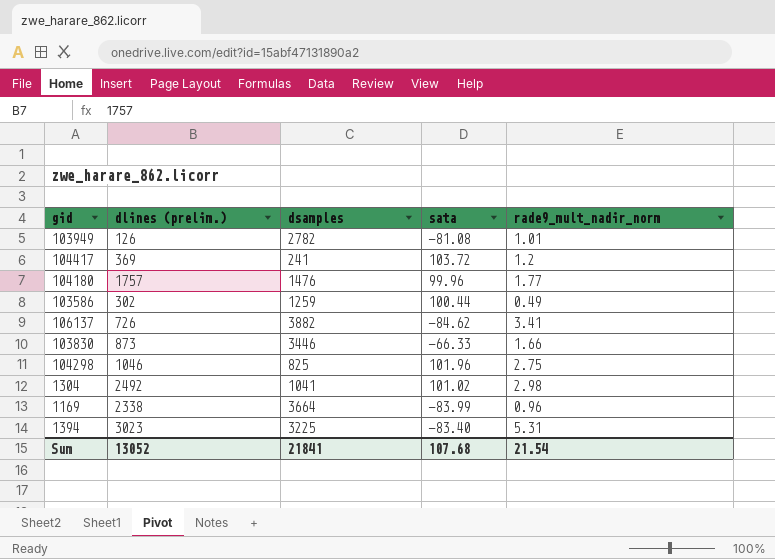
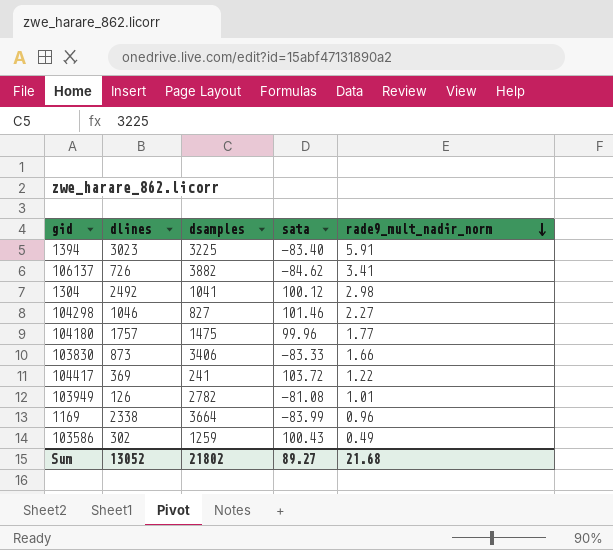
row order: none -> rade9_mult_nadir_norm descending
column name: dlines (prelim.) -> dlines
1394 | rade9_mult_nadir_norm: 5.31 -> 5.91
1304 | sata: 101.02 -> 100.12
104298 | dsamples: 825 -> 827
104298 | sata: 101.96 -> 101.46
104298 | rade9_mult_nadir_norm: 2.75 -> 2.27
104180 | dsamples: 1476 -> 1475
103830 | dsamples: 3446 -> 3406
103830 | sata: -66.33 -> -83.33
104417 | rade9_mult_nadir_norm: 1.2 -> 1.22
103586 | sata: 100.44 -> 100.43
Sum | dsamples: 21841 -> 21802
Sum | sata: 107.68 -> 89.27
Sum | rade9_mult_nadir_norm: 21.54 -> 21.68

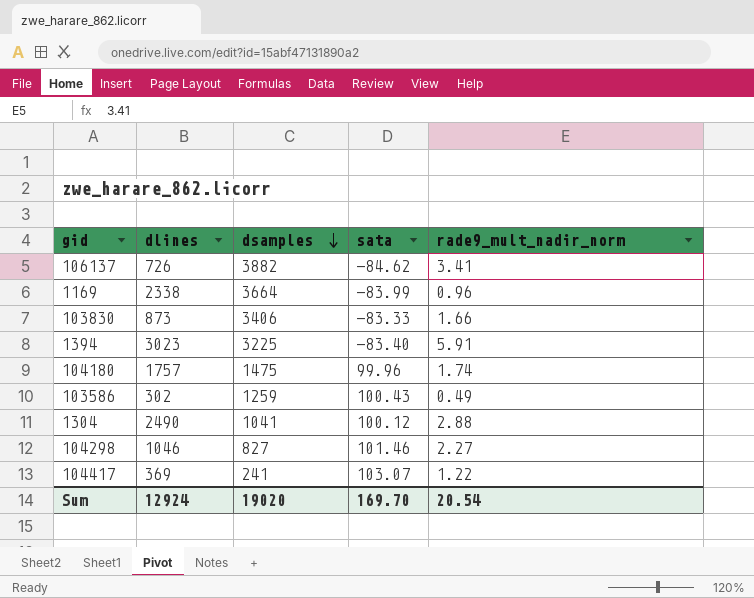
row order: rade9_mult_nadir_norm descending -> dsamples descending
row 103949: 126 | 2782 | -81.08 | 1.01 -> none
104180 | rade9_mult_nadir_norm: 1.77 -> 1.74
1304 | dlines: 2492 -> 2490
1304 | rade9_mult_nadir_norm: 2.98 -> 2.88
104417 | sata: 103.72 -> 103.07
Sum | dlines: 13052 -> 12924
Sum | dsamples: 21802 -> 19020
Sum | sata: 89.27 -> 169.70
Sum | rade9_mult_nadir_norm: 21.68 -> 20.54

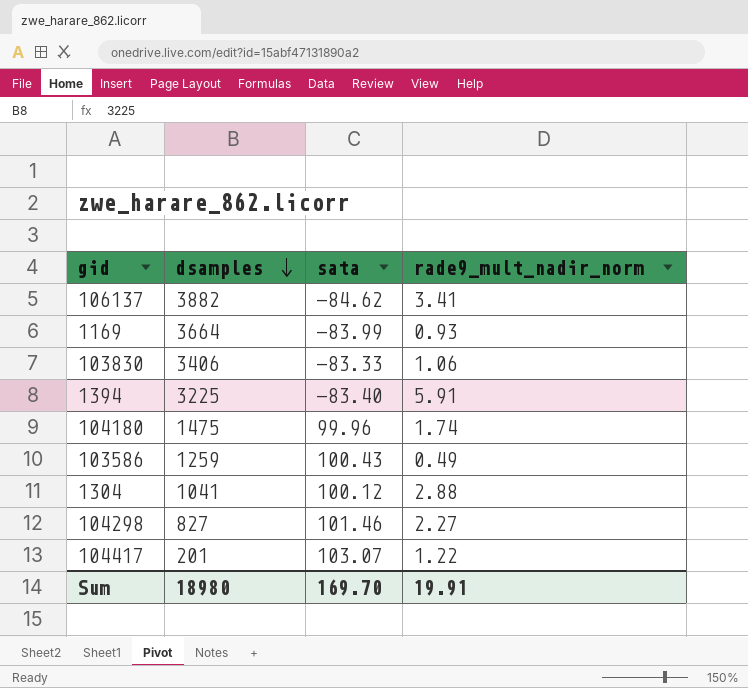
column dlines | position: 2 -> none
1169 | rade9_mult_nadir_norm: 0.96 -> 0.93
103830 | rade9_mult_nadir_norm: 1.66 -> 1.06
104417 | dsamples: 241 -> 201
Sum | dsamples: 19020 -> 18980
Sum | rade9_mult_nadir_norm: 20.54 -> 19.91

